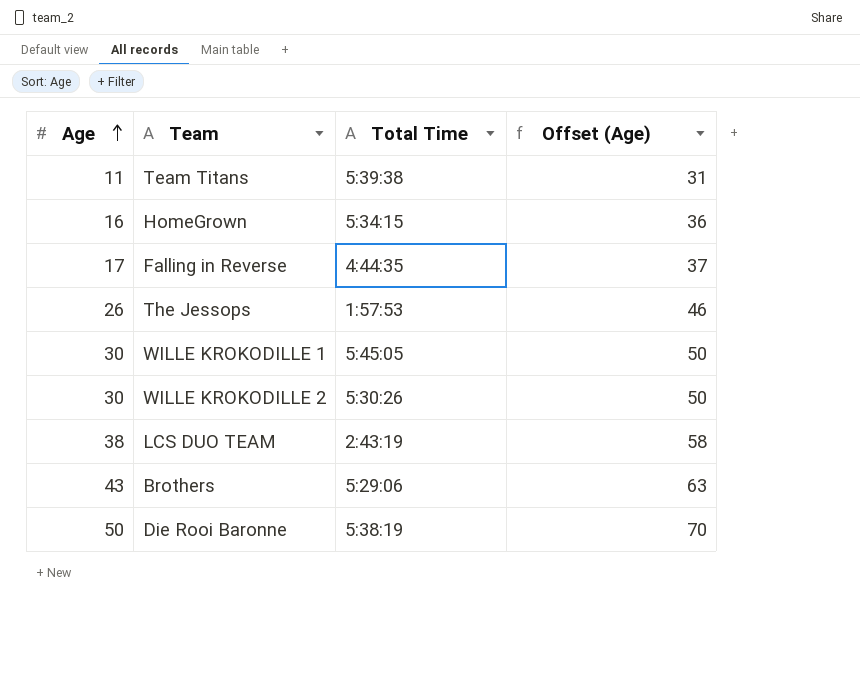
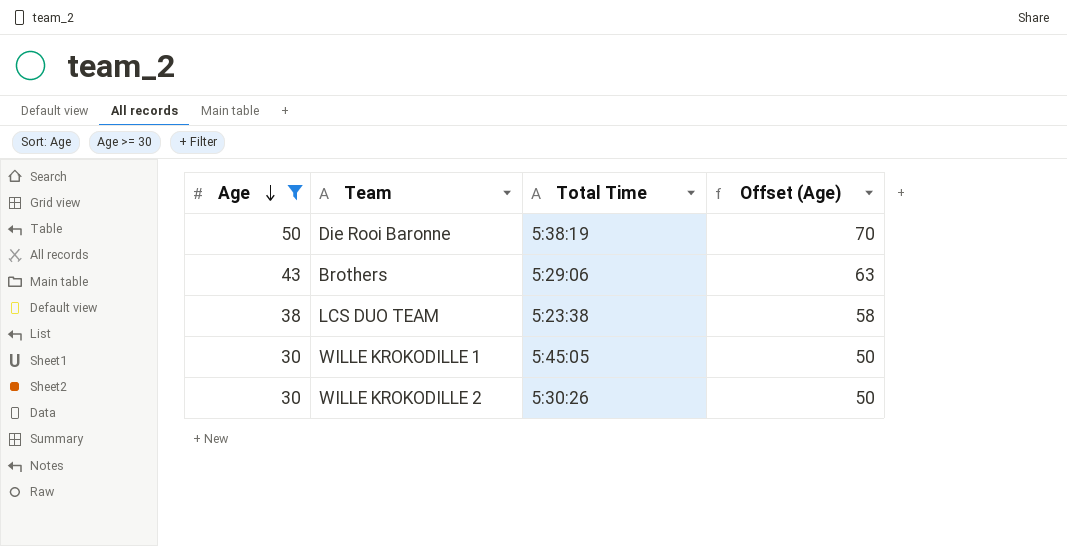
filter: none -> Age >= 30
row order: Age ascending -> Age descending
LCS DUO TEAM | Total Time: 2:43:19 -> 5:23:38

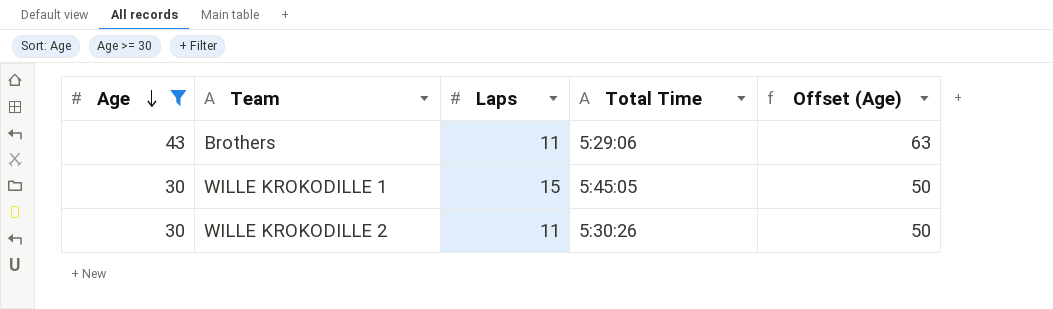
column Laps | position: none -> 3
row Die Rooi Baronne: 50 | 5:38:19 | 70 -> none
row LCS DUO TEAM: 38 | 5:23:38 | 58 -> none

